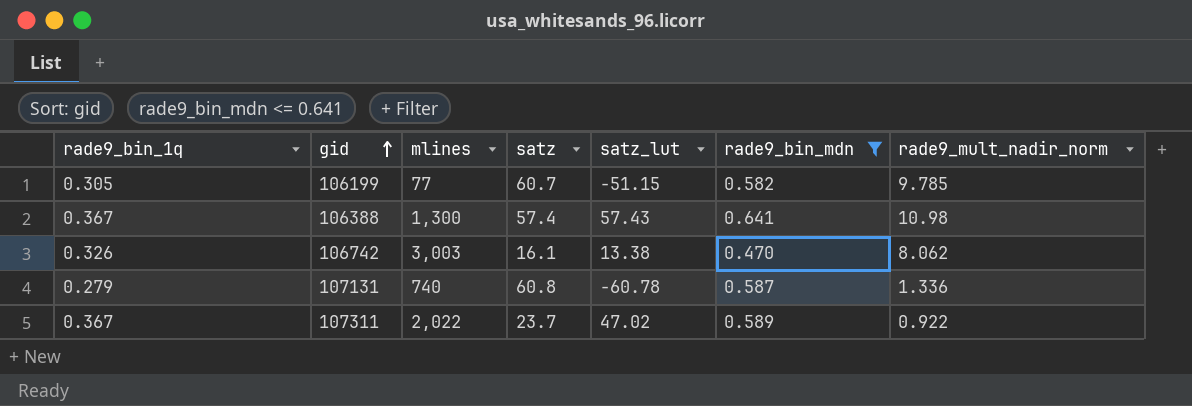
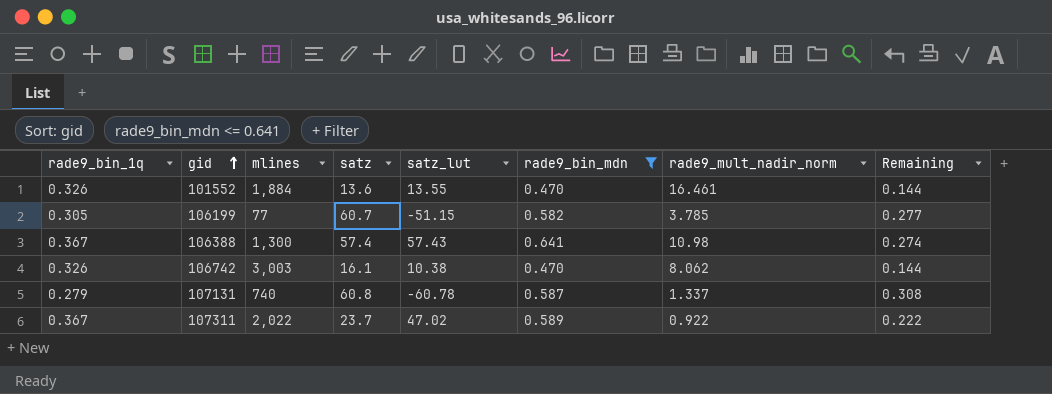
column Remaining | formula: none -> [rade9_bin_mdn] - [rade9_bin_1q]
row 101552: none -> 0.326 | 1,884 | 13.6 | 13.55 | 0.470 | 16.461 | 0.144
106199 | rade9_mult_nadir_norm: 9.785 -> 3.785
106742 | satz_lut: 13.38 -> 10.38
107131 | rade9_mult_nadir_norm: 1.336 -> 1.337

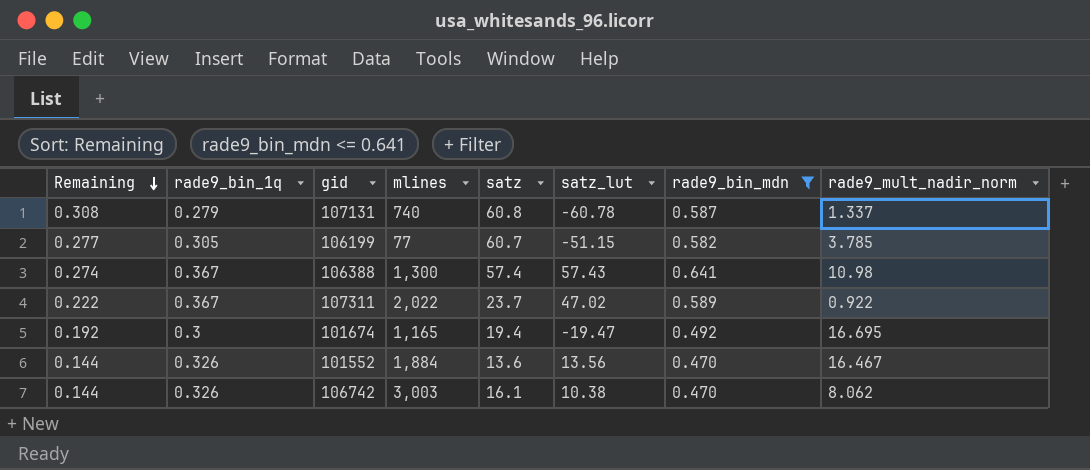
row order: gid ascending -> Remaining descending
column Remaining | position: 8 -> 1
row 101674: none -> 0.192 | 0.3 | 1,165 | 19.4 | -19.47 | 0.492 | 16.695
101552 | satz_lut: 13.55 -> 13.56
101552 | rade9_mult_nadir_norm: 16.461 -> 16.467

